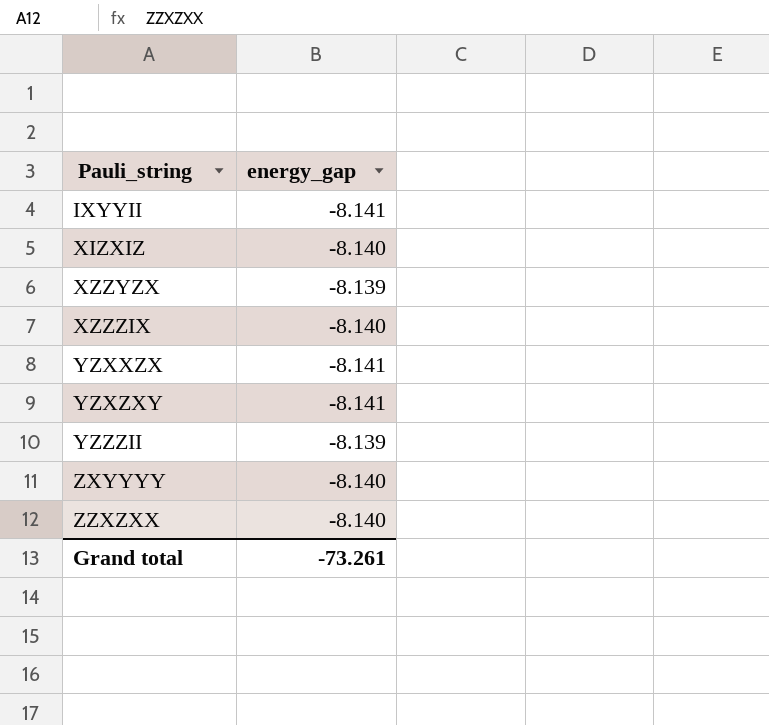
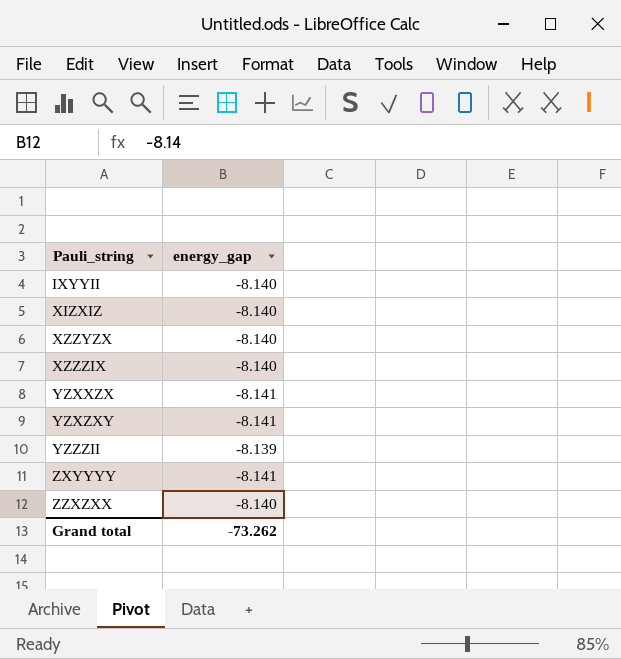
IXYYII | energy_gap: -8.141 -> -8.140
XZZYZX | energy_gap: -8.139 -> -8.140
ZXYYYY | energy_gap: -8.140 -> -8.141
Grand total | energy_gap: -73.261 -> -73.262

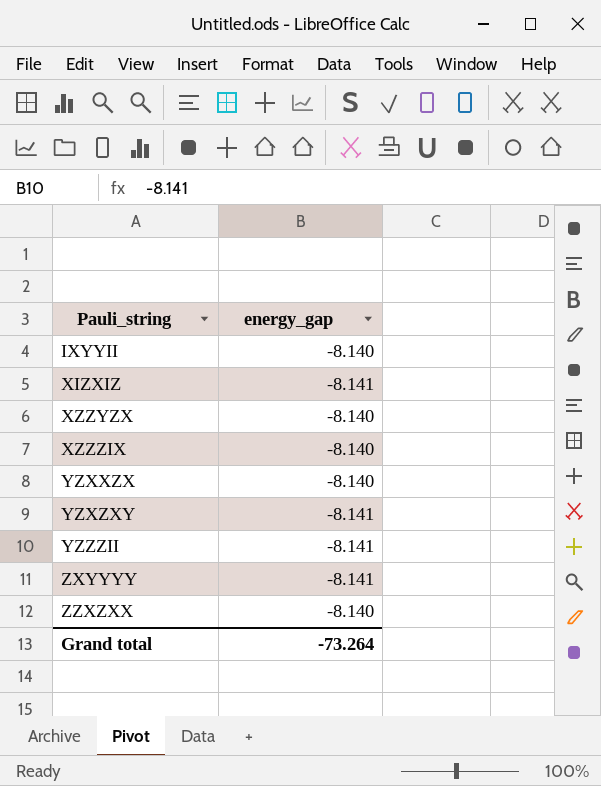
XIZXIZ | energy_gap: -8.140 -> -8.141
YZXXZX | energy_gap: -8.141 -> -8.140
YZZZII | energy_gap: -8.139 -> -8.141
Grand total | energy_gap: -73.262 -> -73.264

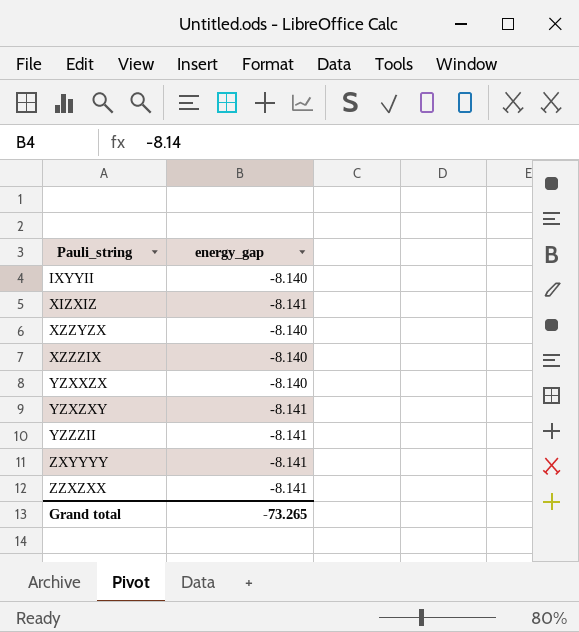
ZZXZXX | energy_gap: -8.140 -> -8.141
Grand total | energy_gap: -73.264 -> -73.265

